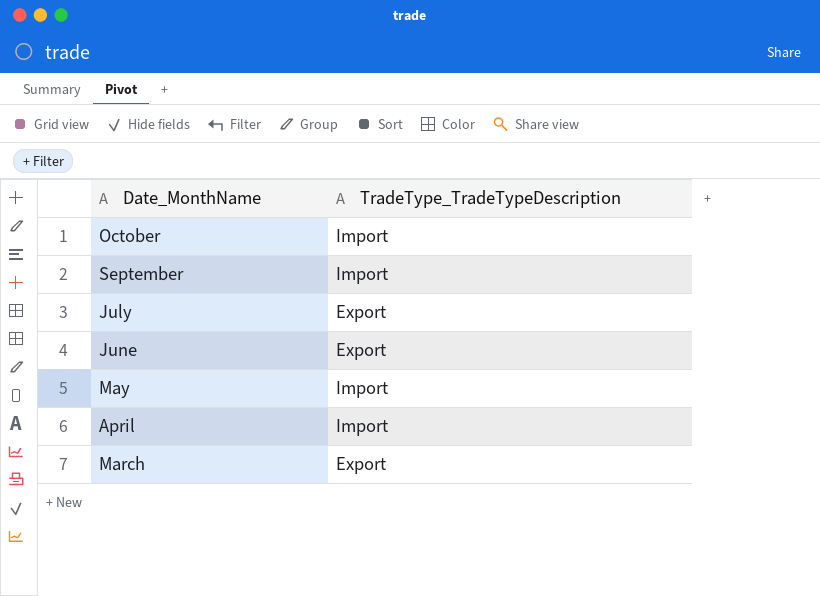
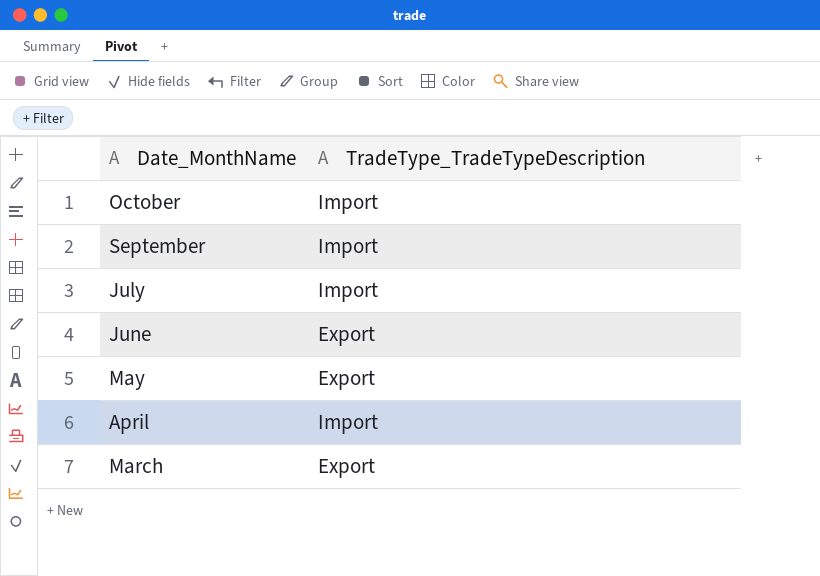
July | TradeType_TradeTypeDescription: Export -> Import
May | TradeType_TradeTypeDescription: Import -> Export

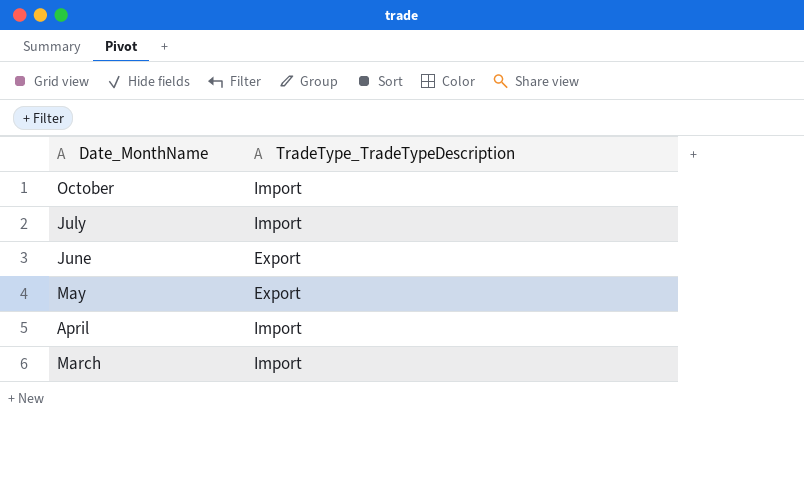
row September: Import -> none
March | TradeType_TradeTypeDescription: Export -> Import

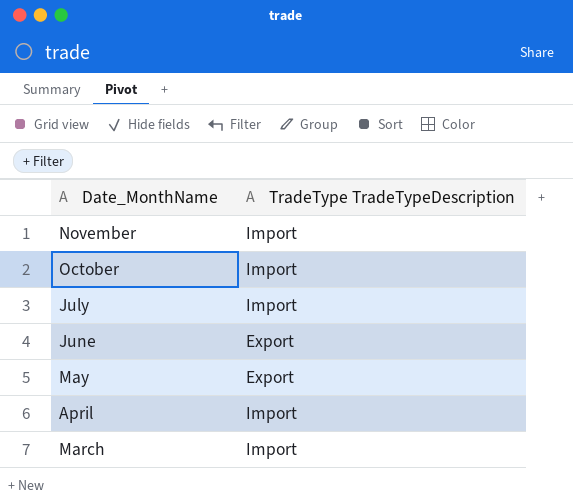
column name: TradeType_TradeTypeDescription -> TradeType TradeTypeDescription
row November: none -> Import

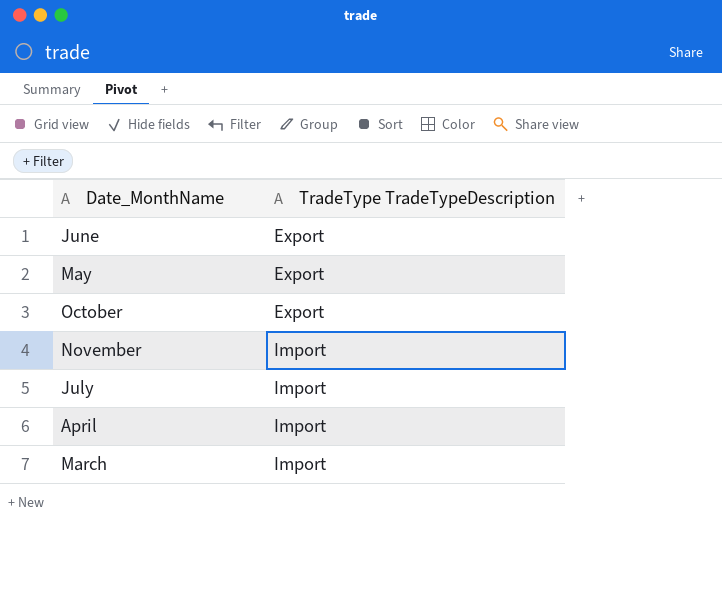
row order: Date_MonthName descending -> TradeType TradeTypeDescription ascending
October | TradeType TradeTypeDescription: Import -> Export

